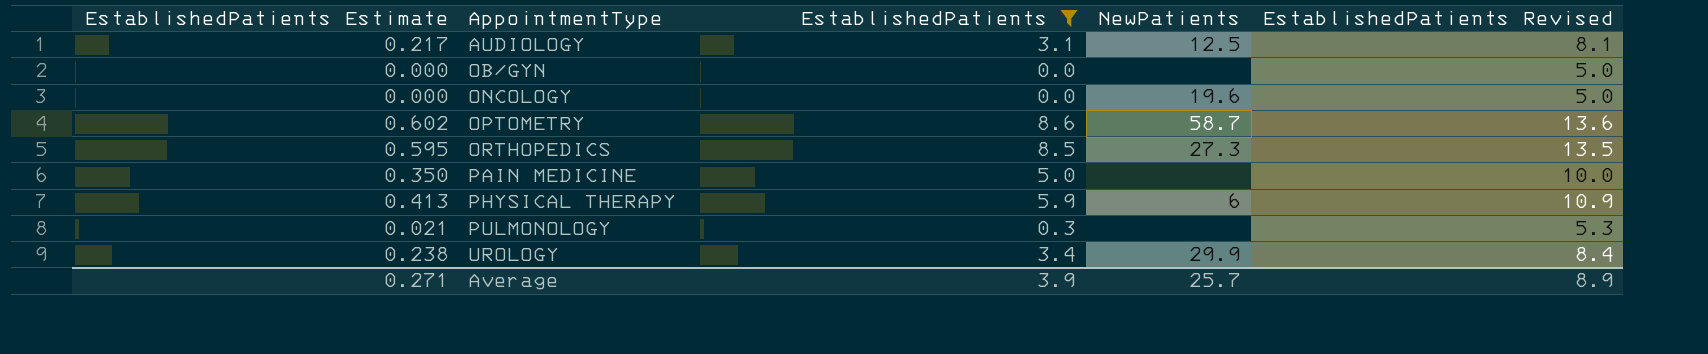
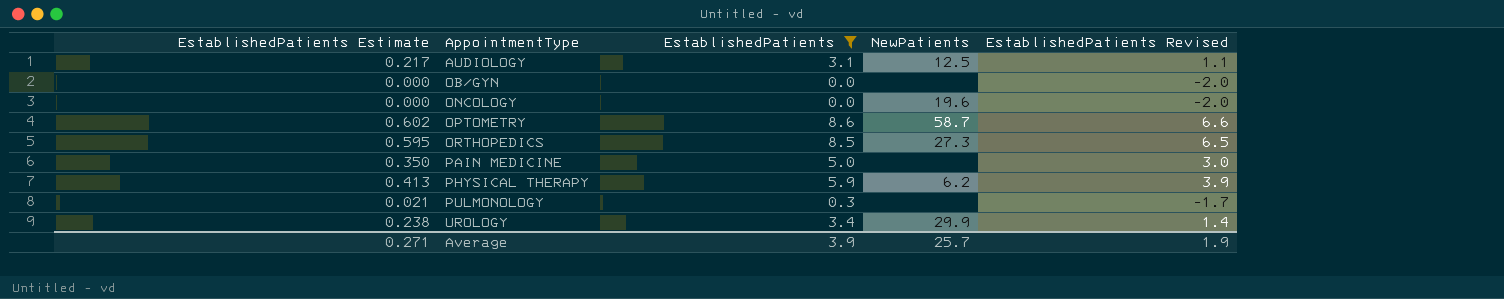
column EstablishedPatients Revised | formula: [EstablishedPatients] + 5 -> [EstablishedPatients] - 2
PHYSICAL THERAPY | NewPatients: 6 -> 6.2
Average | EstablishedPatients Revised: 8.9 -> 1.9

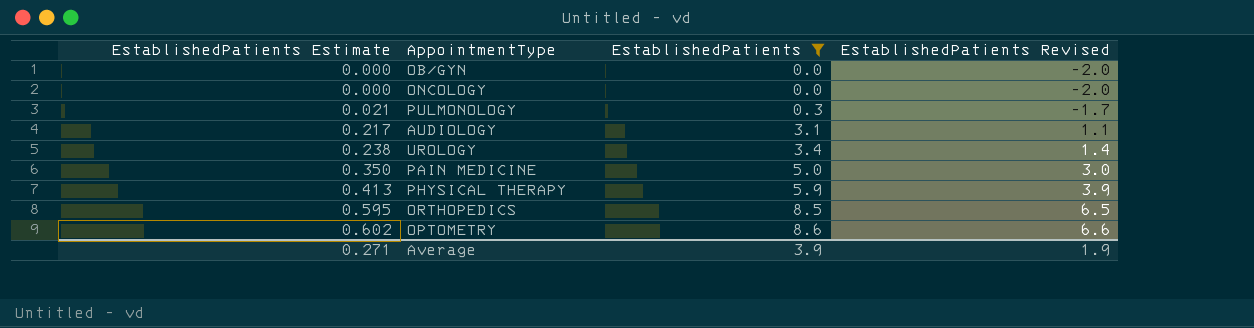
row order: AppointmentType ascending -> EstablishedPatients Estimate ascending
column NewPatients | position: 4 -> none

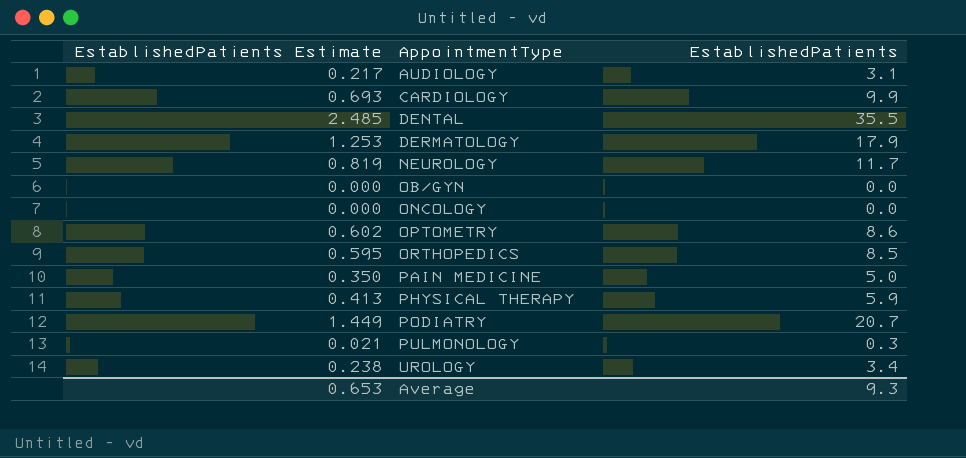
filter: EstablishedPatients <= 8.6 -> none
row order: EstablishedPatients Estimate ascending -> AppointmentType ascending
column EstablishedPatients Revised | formula: [EstablishedPatients] - 2 -> none
Average | EstablishedPatients Estimate: 0.271 -> 0.653
Average | EstablishedPatients: 3.9 -> 9.3

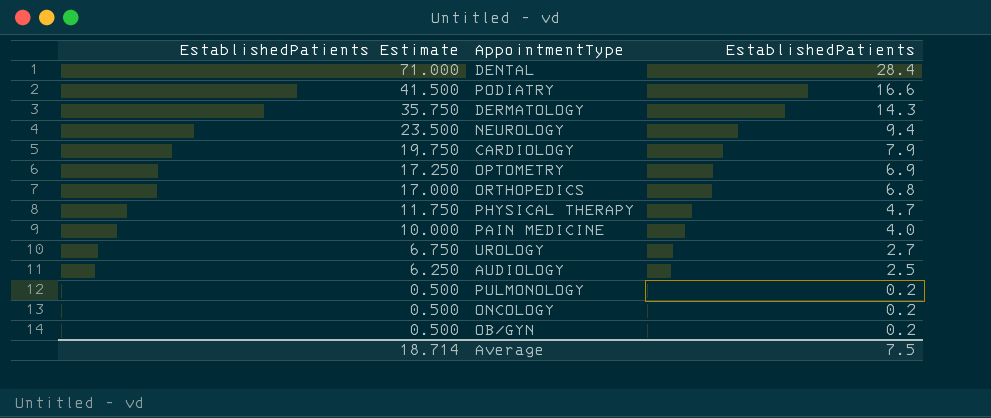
row order: AppointmentType ascending -> EstablishedPatients Estimate descending
column EstablishedPatients Estimate | formula: [EstablishedPatients] * 0.07 -> [EstablishedPatients] * 2.5
DENTAL | EstablishedPatients: 35.5 -> 28.4
PODIATRY | EstablishedPatients: 20.7 -> 16.6
DERMATOLOGY | EstablishedPatients: 17.9 -> 14.3
NEUROLOGY | EstablishedPatients: 11.7 -> 9.4
CARDIOLOGY | EstablishedPatients: 9.9 -> 7.9
OPTOMETRY | EstablishedPatients: 8.6 -> 6.9
ORTHOPEDICS | EstablishedPatients: 8.5 -> 6.8
PHYSICAL THERAPY | EstablishedPatients: 5.9 -> 4.7
PAIN MEDICINE | EstablishedPatients: 5.0 -> 4.0
UROLOGY | EstablishedPatients: 3.4 -> 2.7
AUDIOLOGY | EstablishedPatients: 3.1 -> 2.5
PULMONOLOGY | EstablishedPatients: 0.3 -> 0.2
ONCOLOGY | EstablishedPatients: 0.0 -> 0.2
OB/GYN | EstablishedPatients: 0.0 -> 0.2
Average | EstablishedPatients Estimate: 0.653 -> 18.714
Average | EstablishedPatients: 9.3 -> 7.5

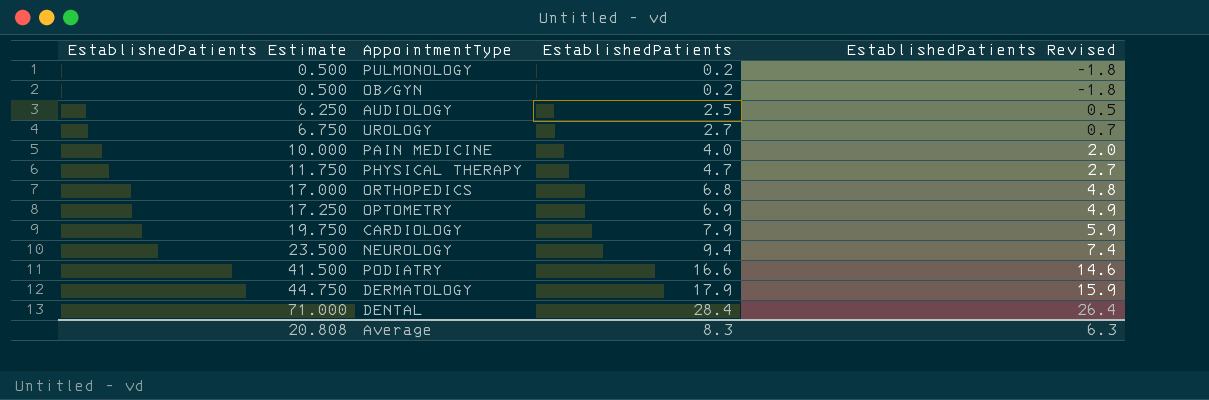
row order: EstablishedPatients Estimate descending -> EstablishedPatients Estimate ascending
column EstablishedPatients Revised | formula: none -> [EstablishedPatients] - 2
row ONCOLOGY: 0.500 | 0.2 -> none
DERMATOLOGY | EstablishedPatients Estimate: 35.750 -> 44.750
DERMATOLOGY | EstablishedPatients: 14.3 -> 17.9
Average | EstablishedPatients Estimate: 18.714 -> 20.808
Average | EstablishedPatients: 7.5 -> 8.3

